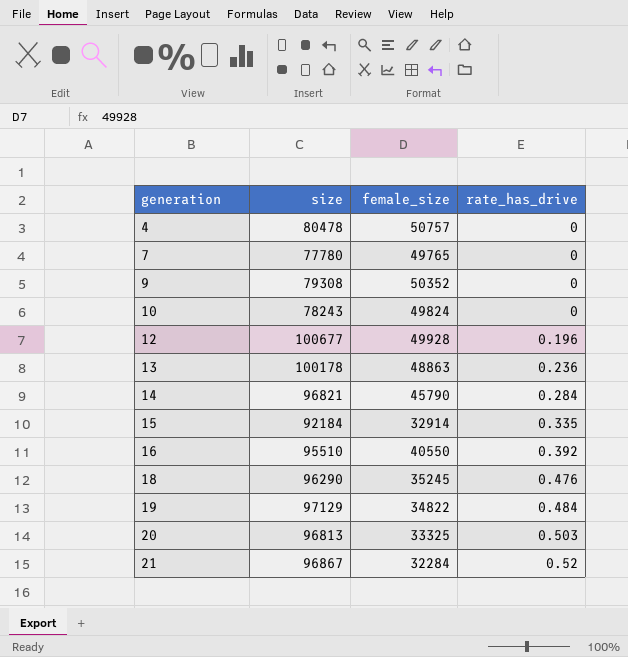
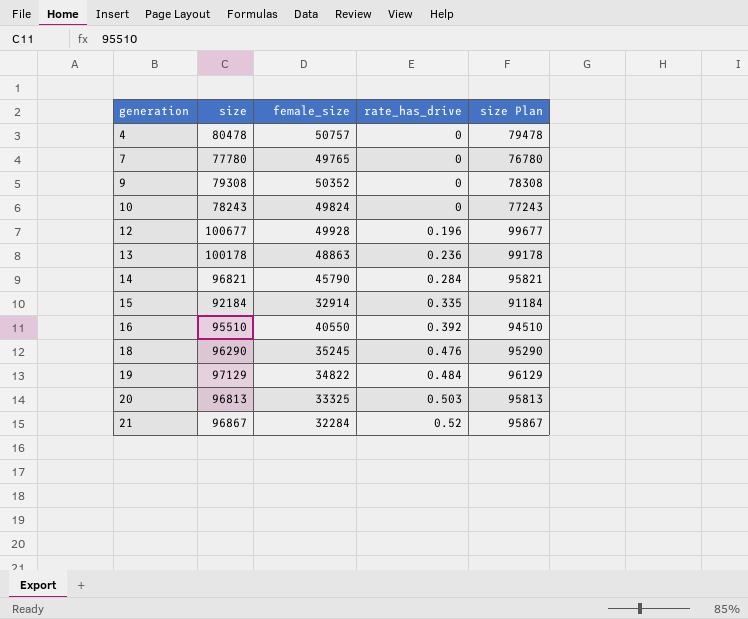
column size Plan | formula: none -> [size] - 1000

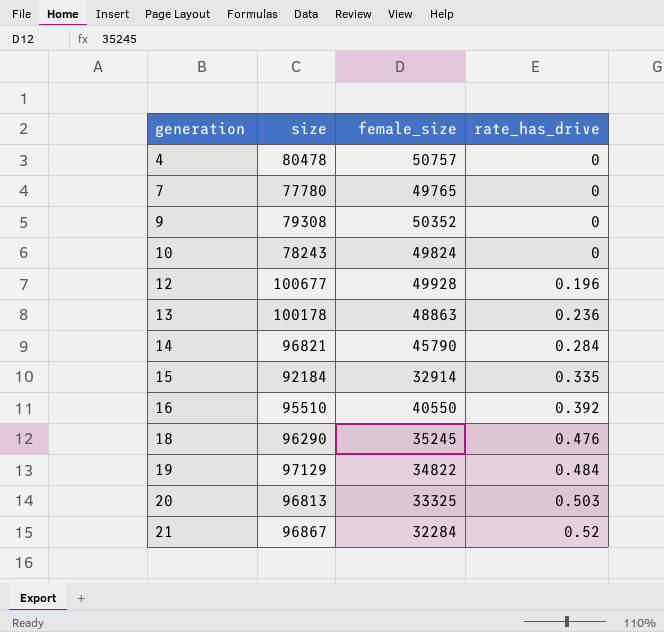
column size Plan | formula: [size] - 1000 -> none

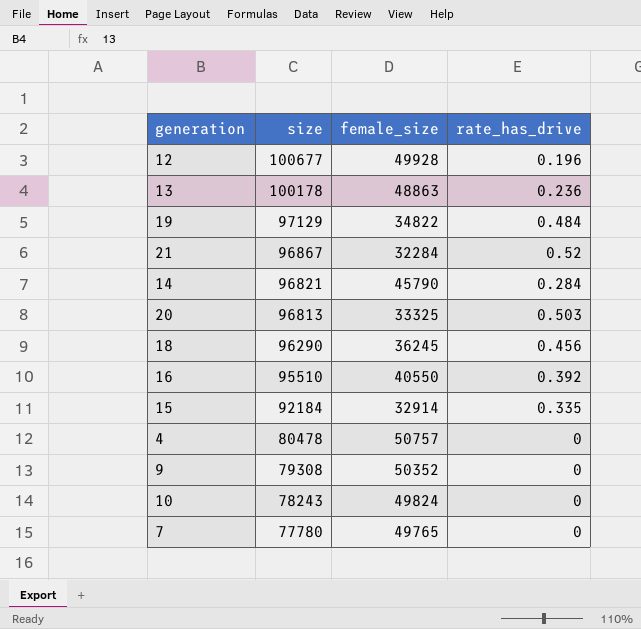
row order: generation ascending -> size descending
18 | female_size: 35245 -> 36245
18 | rate_has_drive: 0.476 -> 0.456

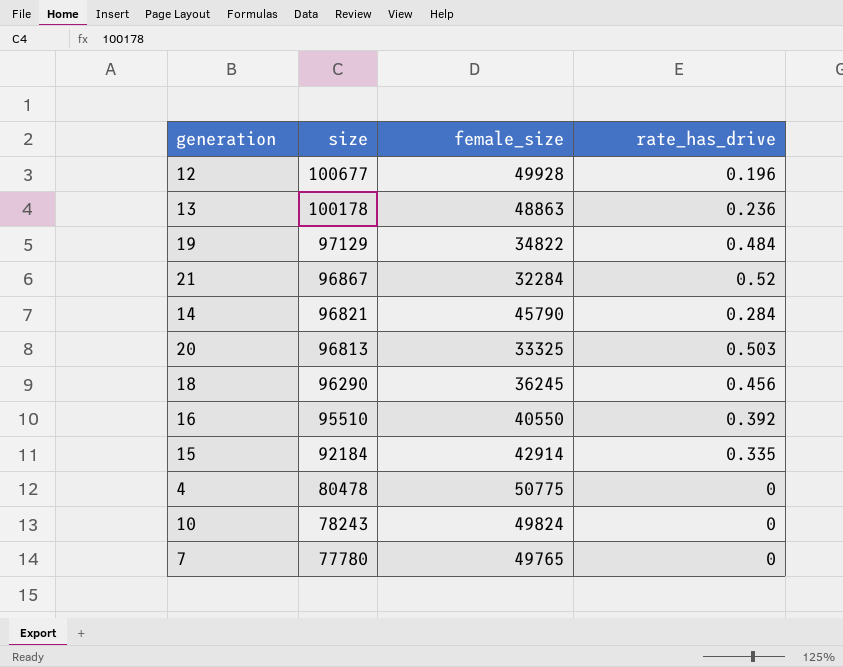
row 9: 79308 | 50352 | 0 -> none
15 | female_size: 32914 -> 42914
4 | female_size: 50757 -> 50775

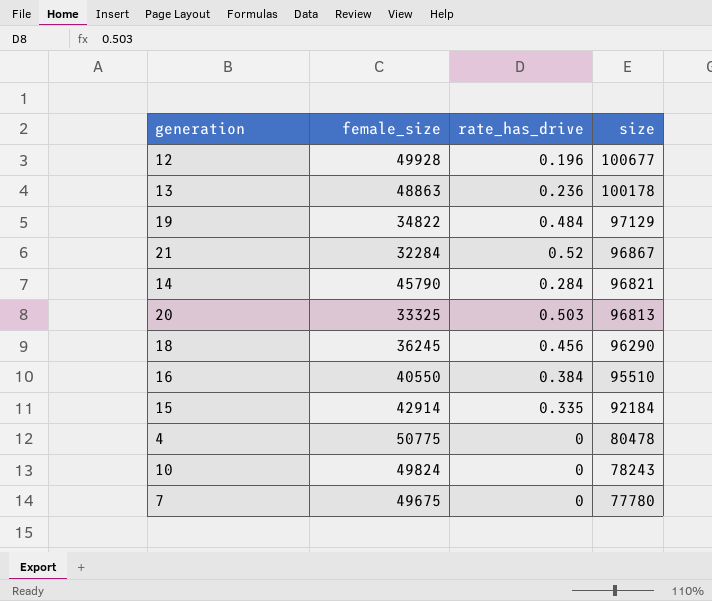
column size | position: 2 -> 4
16 | rate_has_drive: 0.392 -> 0.384
7 | female_size: 49765 -> 49675

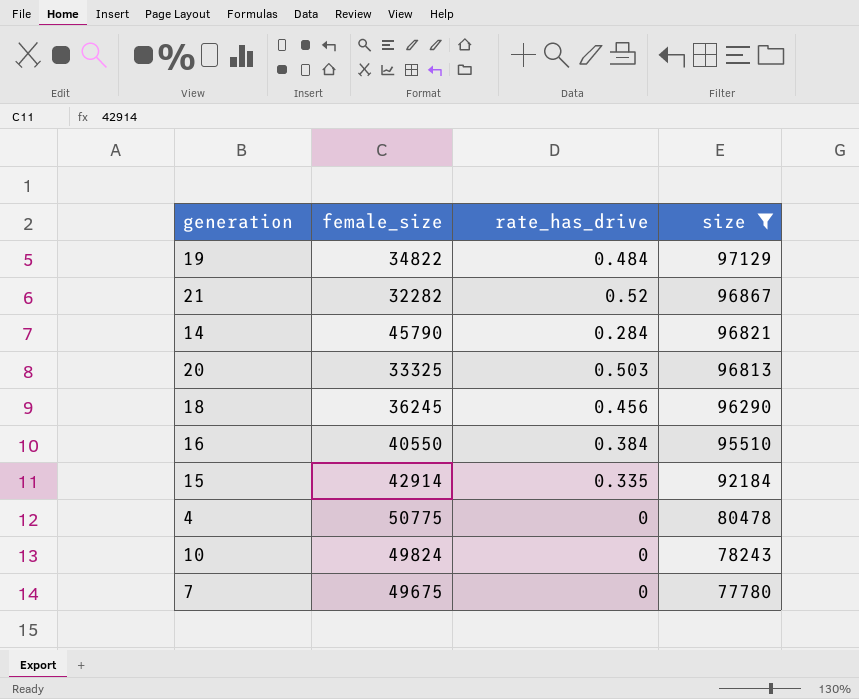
filter: none -> size <= 97129
21 | female_size: 32284 -> 32282

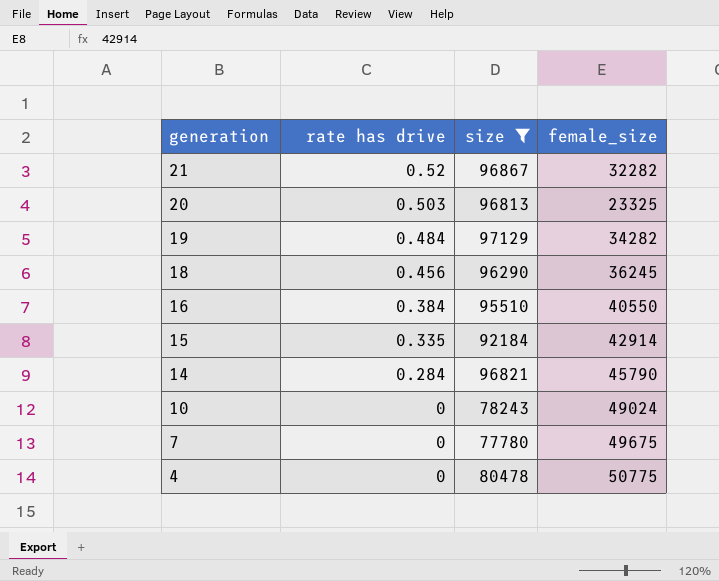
row order: size descending -> generation descending
column name: rate_has_drive -> rate has drive
column female_size | position: 2 -> 4
20 | female_size: 33325 -> 23325
19 | female_size: 34822 -> 34282
10 | female_size: 49824 -> 49024

